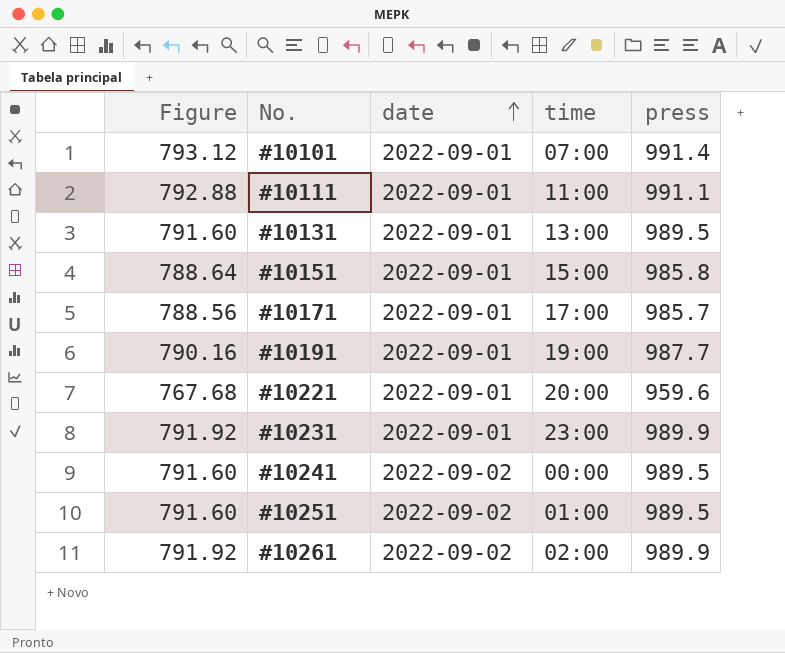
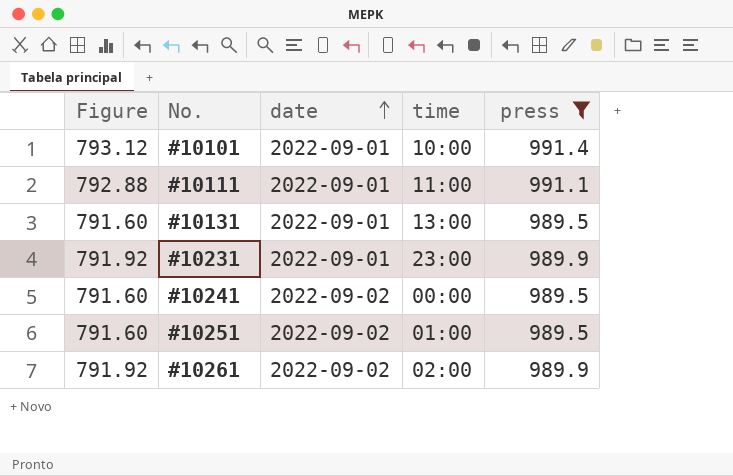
filter: none -> press >= 989.5
#10101 | time: 07:00 -> 10:00

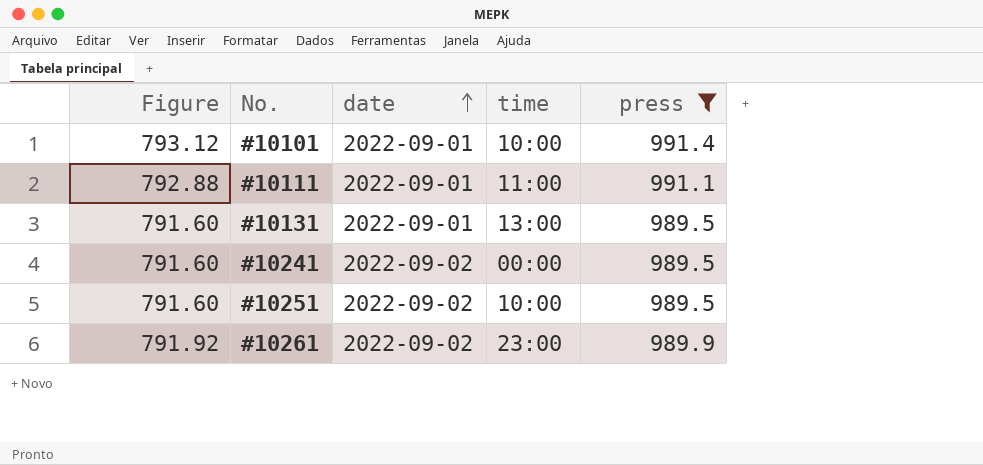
row #10231: 791.92 | 2022-09-01 | 23:00 | 989.9 -> none
#10251 | time: 01:00 -> 10:00
#10261 | time: 02:00 -> 23:00

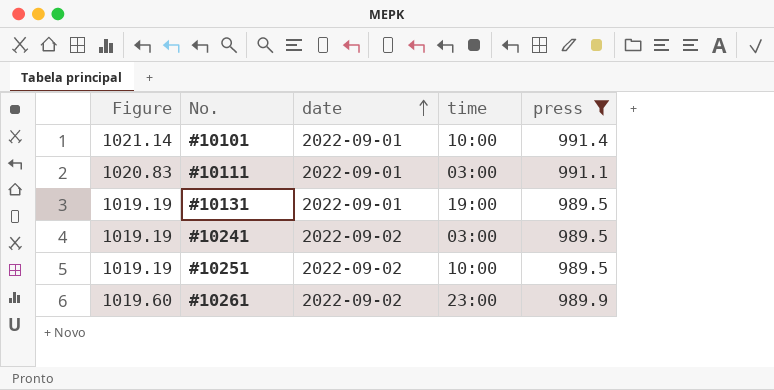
column Figure | formula: [press] * 0.8 -> [press] * 1.03
#10111 | time: 11:00 -> 03:00
#10131 | time: 13:00 -> 19:00
#10241 | time: 00:00 -> 03:00

